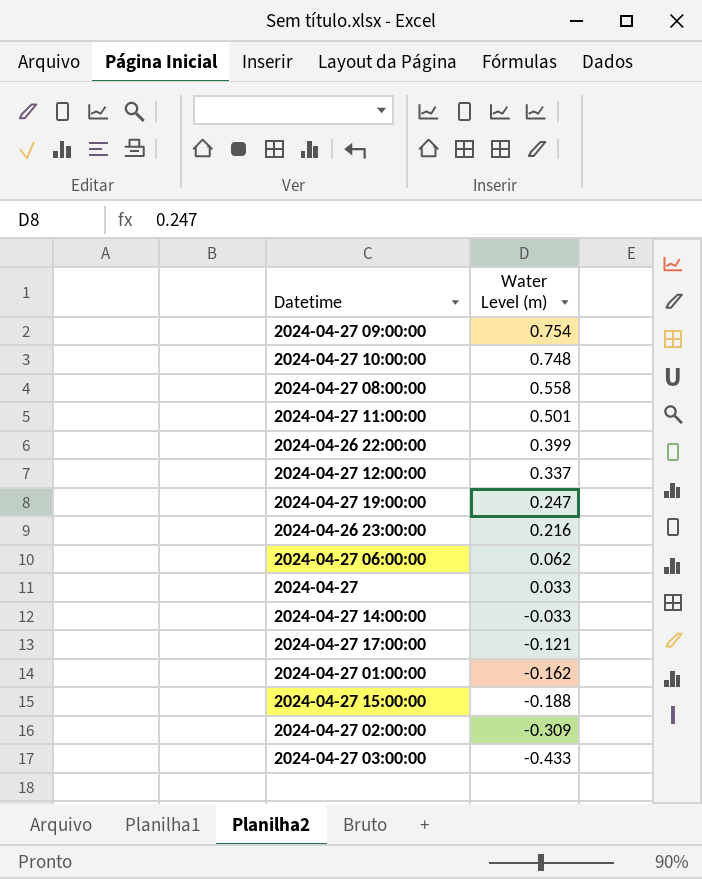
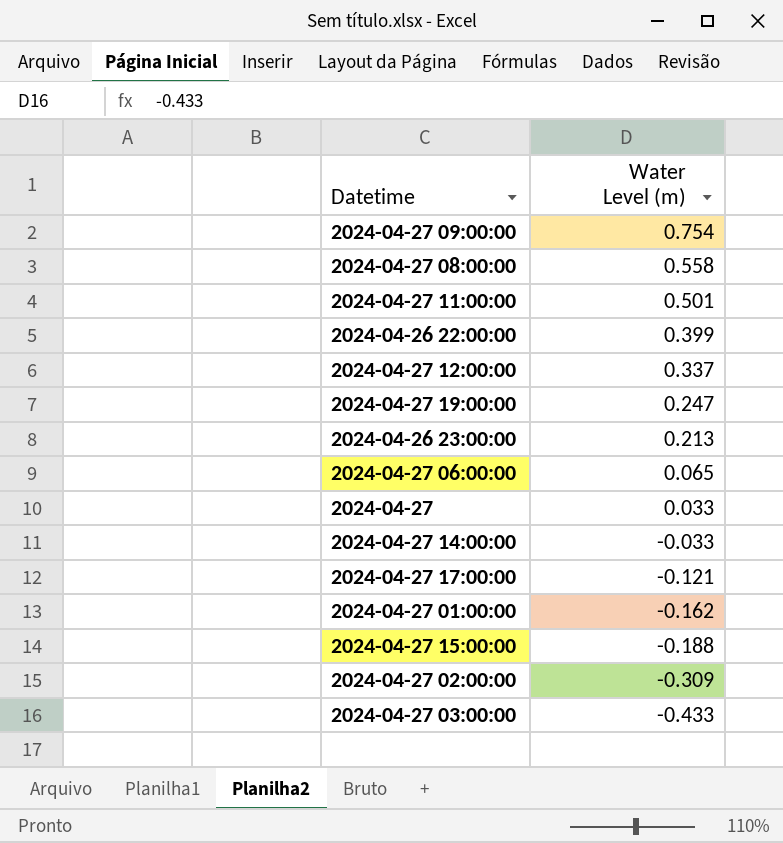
row 2024-04-27 10:00:00: 0.748 -> none
2024-04-26 23:00:00 | Water Level (m): 0.216 -> 0.213
2024-04-27 06:00:00 | Water Level (m): 0.062 -> 0.065

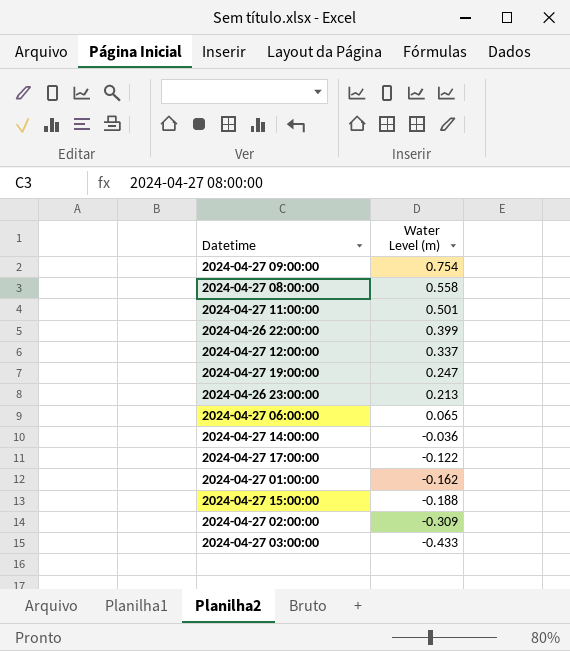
row 2024-04-27: 0.033 -> none
2024-04-27 14:00:00 | Water Level (m): -0.033 -> -0.036
2024-04-27 17:00:00 | Water Level (m): -0.121 -> -0.122

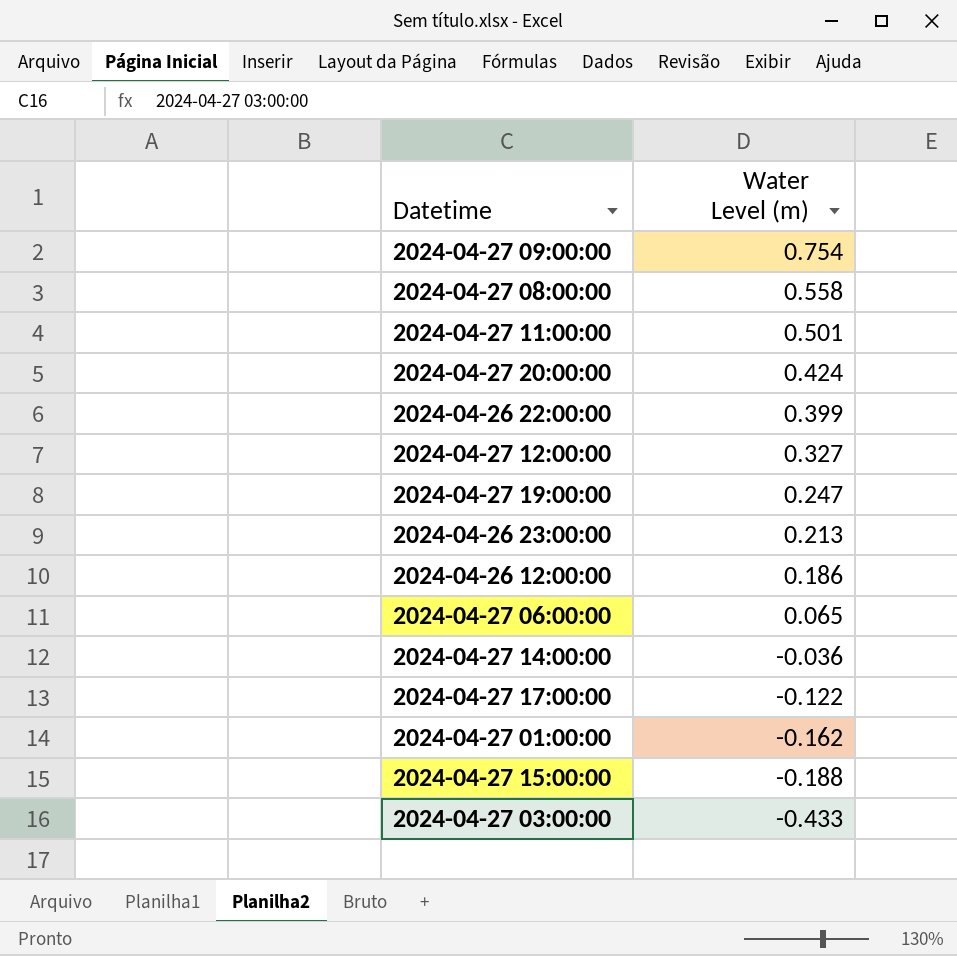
row 2024-04-27 02:00:00: -0.309 -> none
row 2024-04-27 20:00:00: none -> 0.424
2024-04-27 12:00:00 | Water Level (m): 0.337 -> 0.327
row 2024-04-26 12:00:00: none -> 0.186

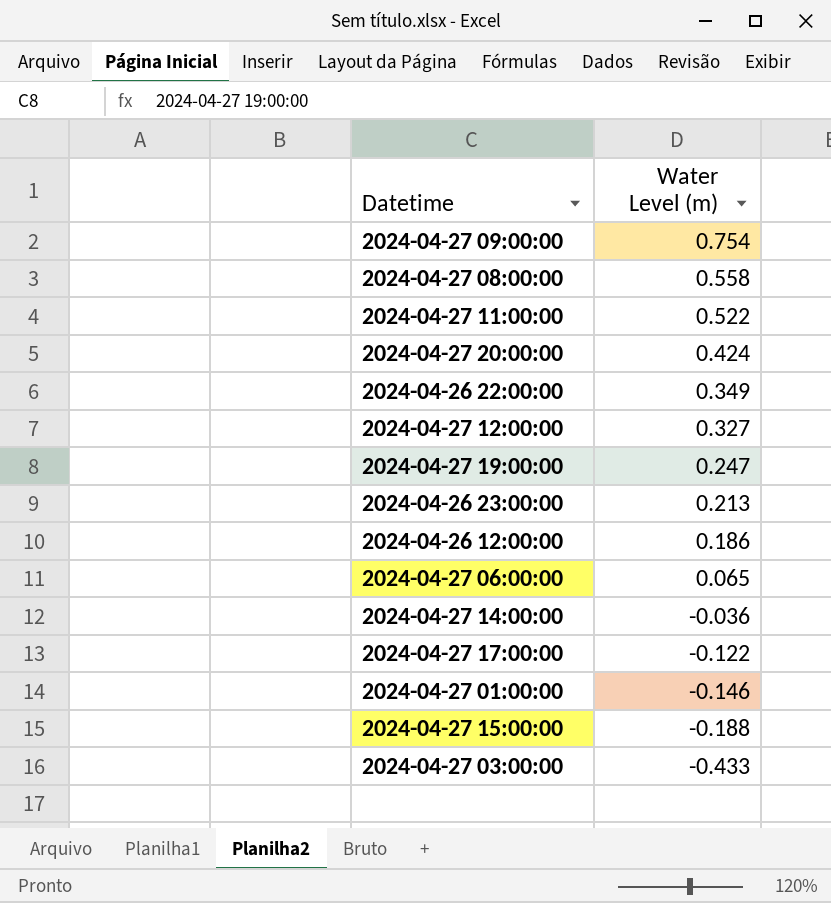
2024-04-27 11:00:00 | Water Level (m): 0.501 -> 0.522
2024-04-26 22:00:00 | Water Level (m): 0.399 -> 0.349
2024-04-27 01:00:00 | Water Level (m): -0.162 -> -0.146

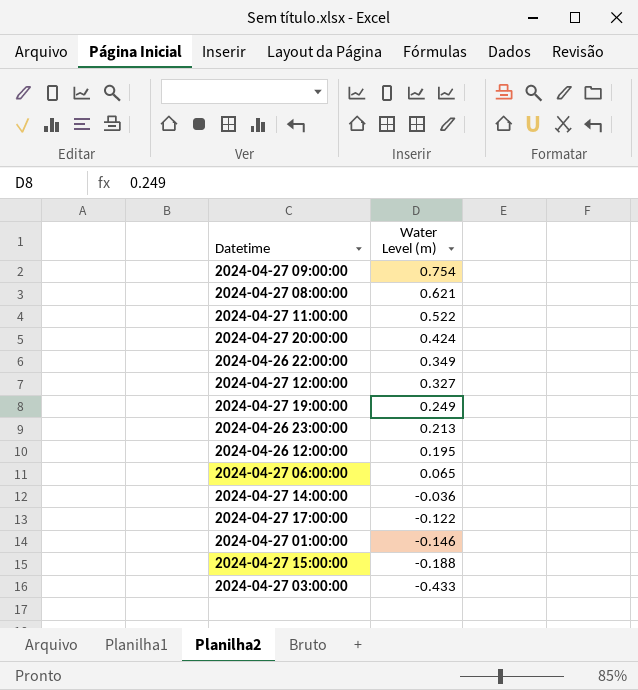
2024-04-27 08:00:00 | Water Level (m): 0.558 -> 0.621
2024-04-27 19:00:00 | Water Level (m): 0.247 -> 0.249
2024-04-26 12:00:00 | Water Level (m): 0.186 -> 0.195

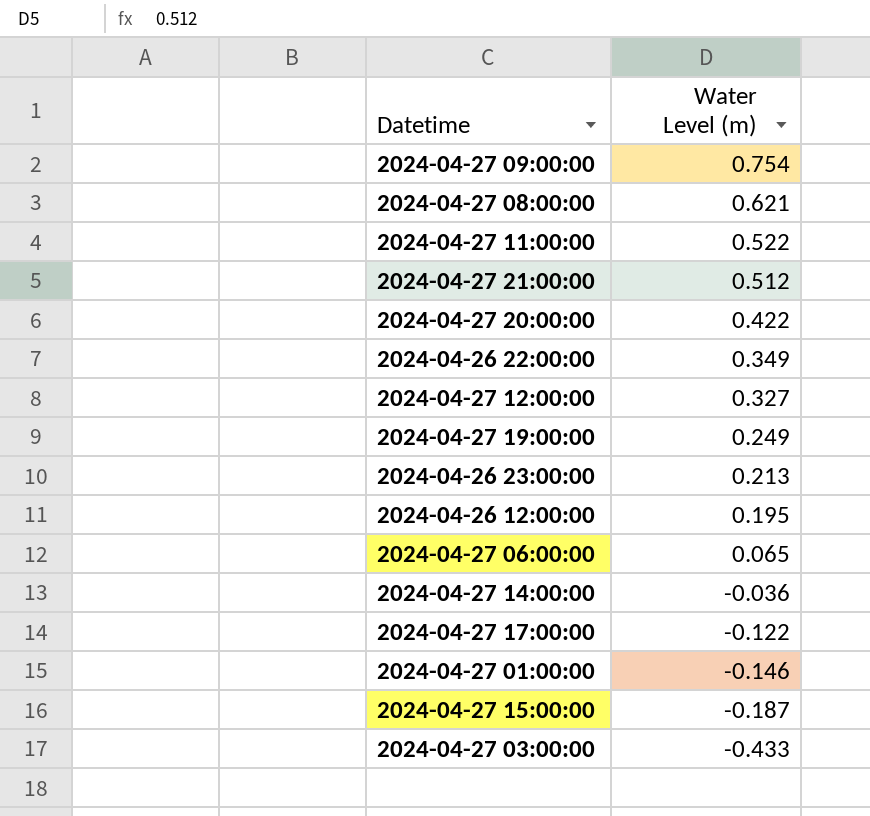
row 2024-04-27 21:00:00: none -> 0.512
2024-04-27 20:00:00 | Water Level (m): 0.424 -> 0.422
2024-04-27 15:00:00 | Water Level (m): -0.188 -> -0.187

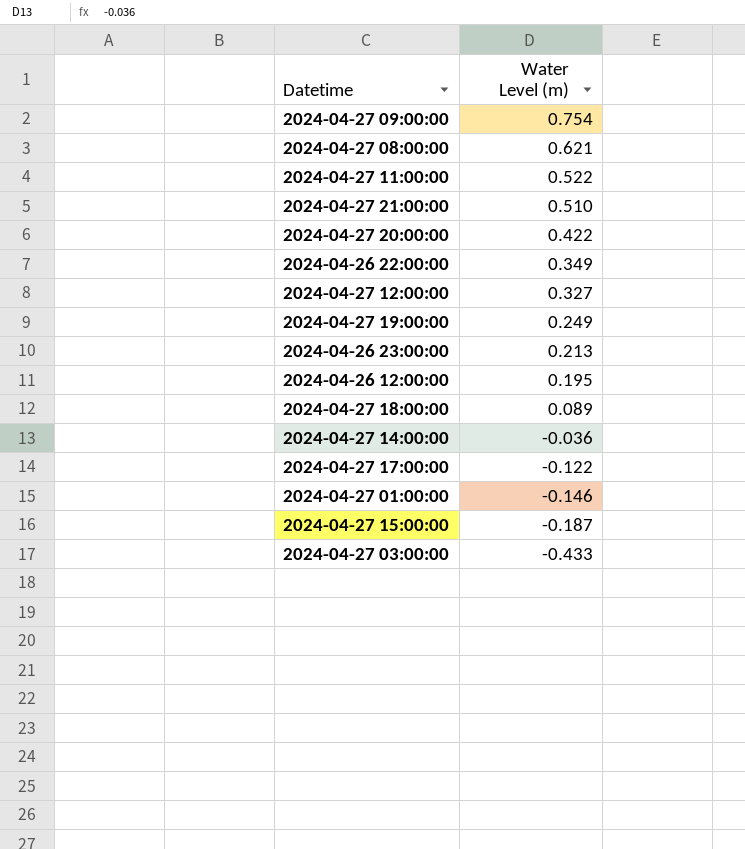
row 2024-04-27 06:00:00: 0.065 -> none
2024-04-27 21:00:00 | Water Level (m): 0.512 -> 0.510
row 2024-04-27 18:00:00: none -> 0.089

